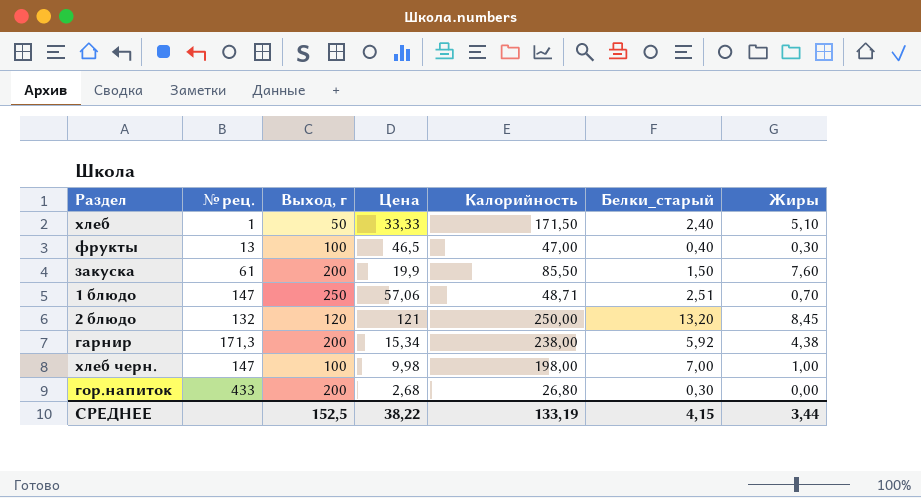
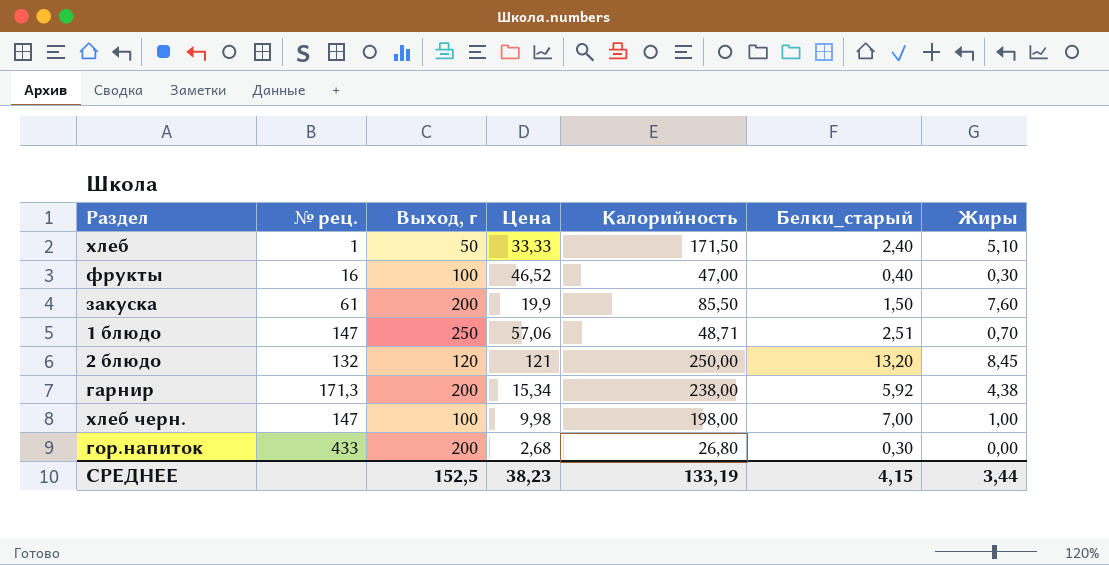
фрукты | № рец.: 13 -> 16
фрукты | Цена: 46,5 -> 46,52
СРЕДНЕЕ | Цена: 38,22 -> 38,23

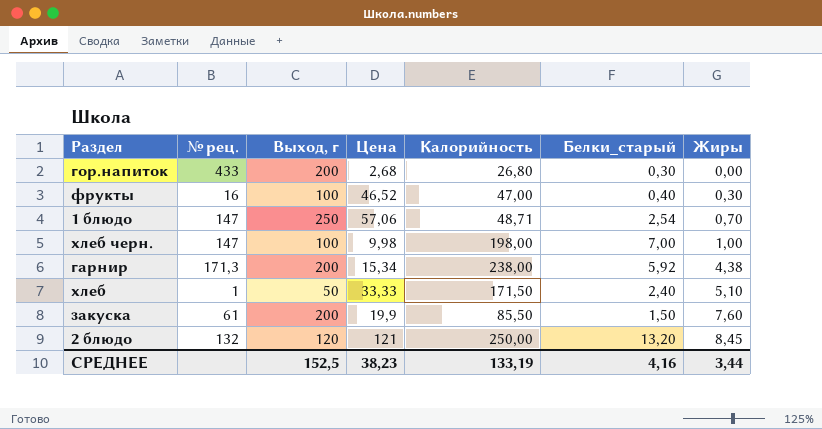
row order: none -> Жиры ascending
1 блюдо | Белки_старый: 2,51 -> 2,54
СРЕДНЕЕ | Белки_старый: 4,15 -> 4,16

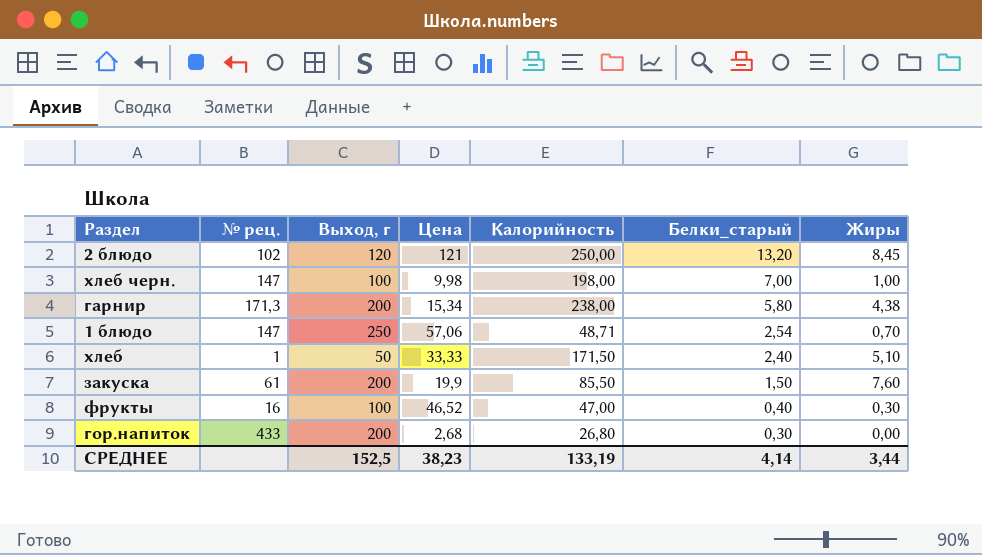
row order: Жиры ascending -> Белки_старый descending
2 блюдо | № рец.: 132 -> 102
гарнир | Белки_старый: 5,92 -> 5,80
СРЕДНЕЕ | Белки_старый: 4,16 -> 4,14

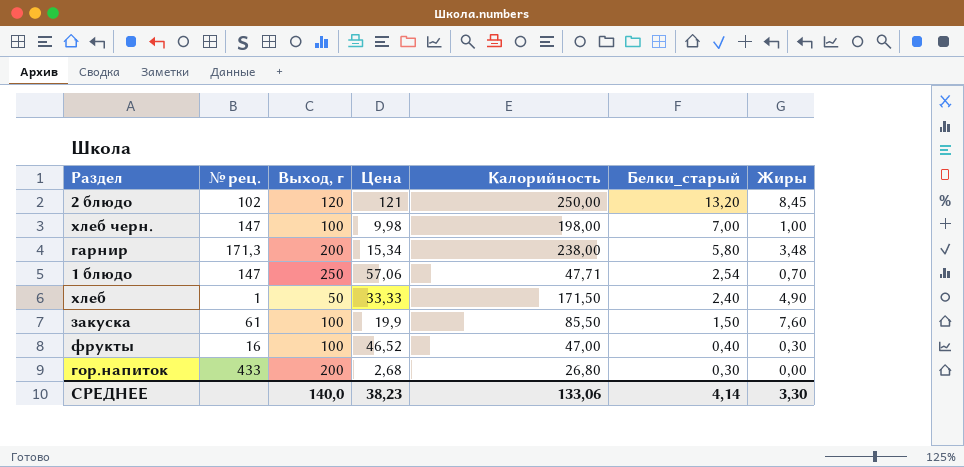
гарнир | Жиры: 4,38 -> 3,48
1 блюдо | Калорийность: 48,71 -> 47,71
хлеб | Жиры: 5,10 -> 4,90
закуска | Выход, г: 200 -> 100
СРЕДНЕЕ | Выход, г: 152,5 -> 140,0
СРЕДНЕЕ | Калорийность: 133,19 -> 133,06
СРЕДНЕЕ | Жиры: 3,44 -> 3,30

